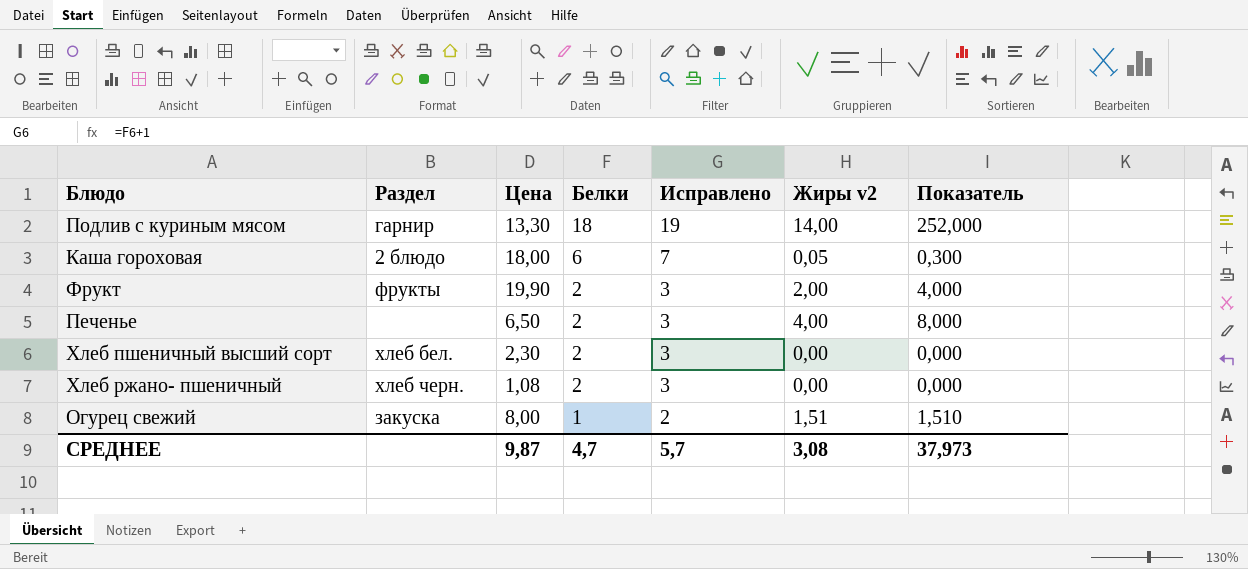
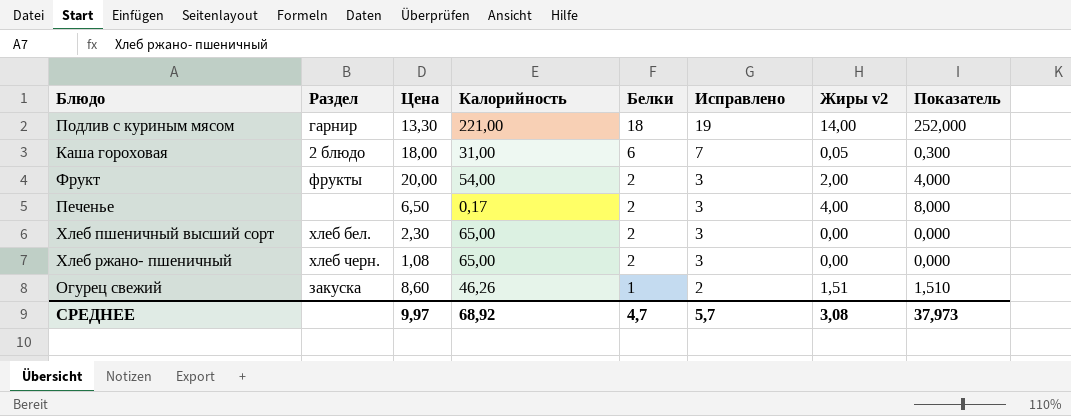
column Калорийность | position: none -> 4
Фрукт | Цена: 19,90 -> 20,00
Огурец свежий | Цена: 8,00 -> 8,60
СРЕДНЕЕ | Цена: 9,87 -> 9,97

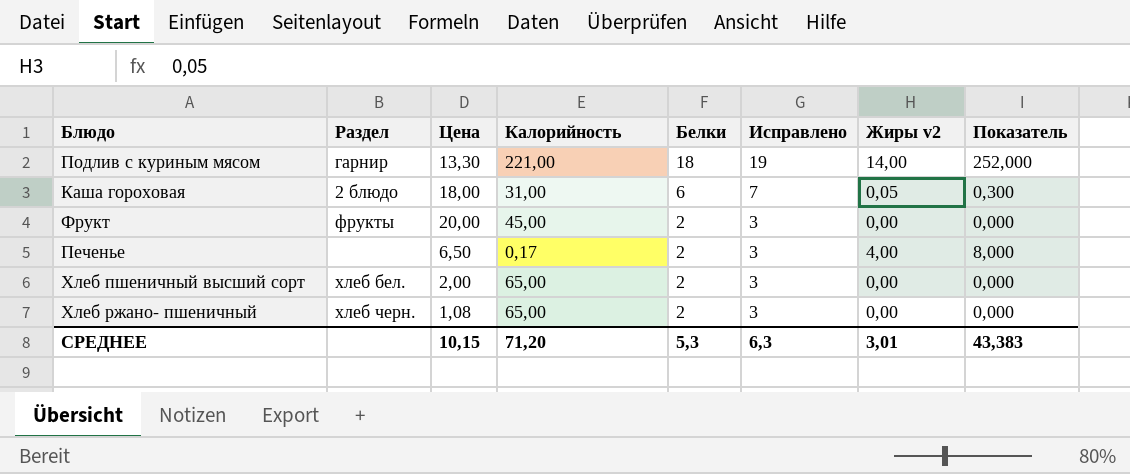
row Огурец свежий: закуска | 8,60 | 46,26 | 1 | 2 | 1,51 | 1,510 -> none
Фрукт | Калорийность: 54,00 -> 45,00
Фрукт | Жиры v2: 2,00 -> 0,00
Фрукт | Показатель: 4,000 -> 0,000
Хлеб пшеничный высший сорт | Цена: 2,30 -> 2,00
СРЕДНЕЕ | Цена: 9,97 -> 10,15
СРЕДНЕЕ | Калорийность: 68,92 -> 71,20
СРЕДНЕЕ | Белки: 4,7 -> 5,3
СРЕДНЕЕ | Исправлено: 5,7 -> 6,3
СРЕДНЕЕ | Жиры v2: 3,08 -> 3,01
СРЕДНЕЕ | Показатель: 37,973 -> 43,383

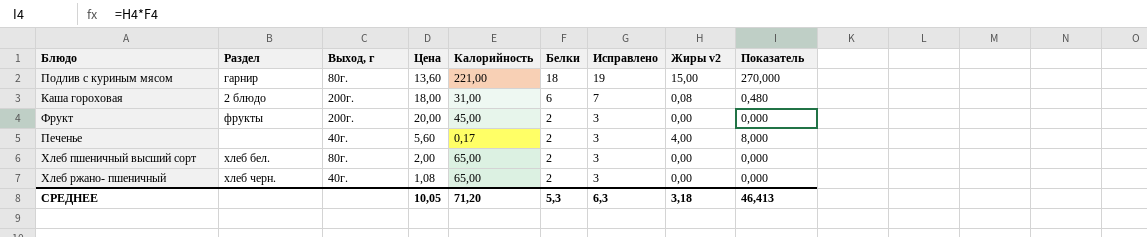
column Выход, г | position: none -> 3
Подлив с куриным мясом | Цена: 13,30 -> 13,60
Подлив с куриным мясом | Жиры v2: 14,00 -> 15,00
Подлив с куриным мясом | Показатель: 252,000 -> 270,000
Каша гороховая | Жиры v2: 0,05 -> 0,08
Каша гороховая | Показатель: 0,300 -> 0,480
Печенье | Цена: 6,50 -> 5,60
СРЕДНЕЕ | Цена: 10,15 -> 10,05
СРЕДНЕЕ | Жиры v2: 3,01 -> 3,18
СРЕДНЕЕ | Показатель: 43,383 -> 46,413

